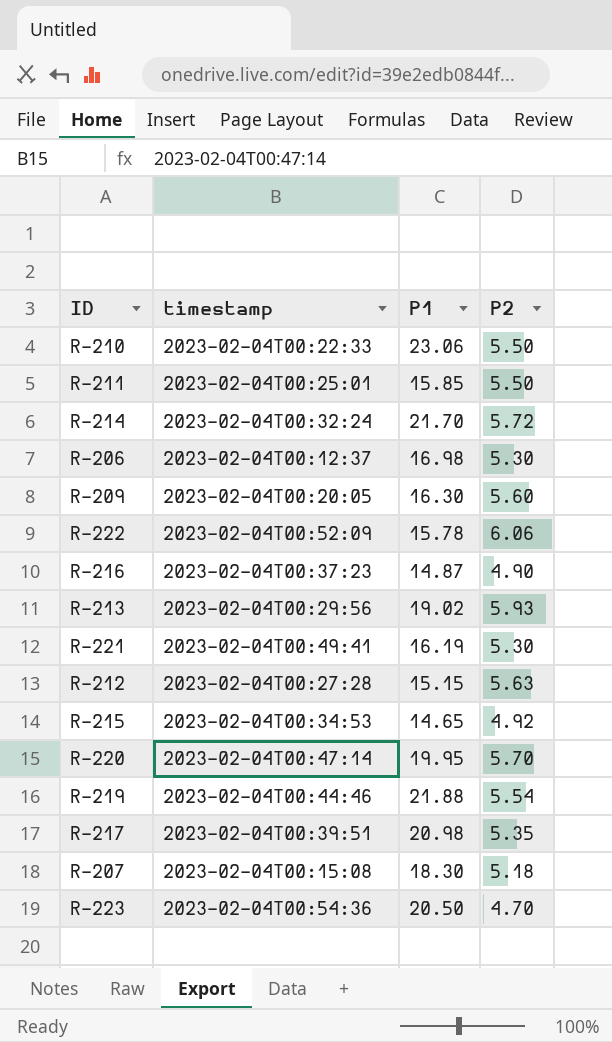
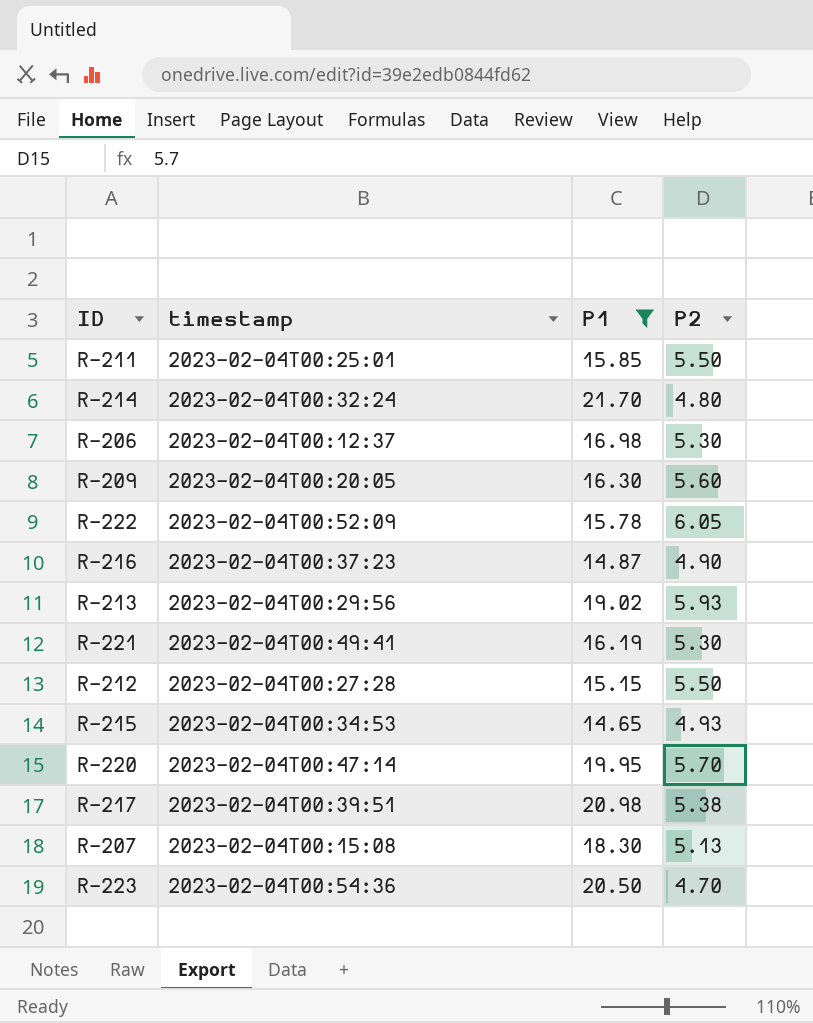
filter: none -> P1 <= 21.70
R-214 | P2: 5.72 -> 4.80
R-222 | P2: 6.06 -> 6.05
R-212 | P2: 5.63 -> 5.50
R-215 | P2: 4.92 -> 4.93
R-217 | P2: 5.35 -> 5.38
R-207 | P2: 5.18 -> 5.13

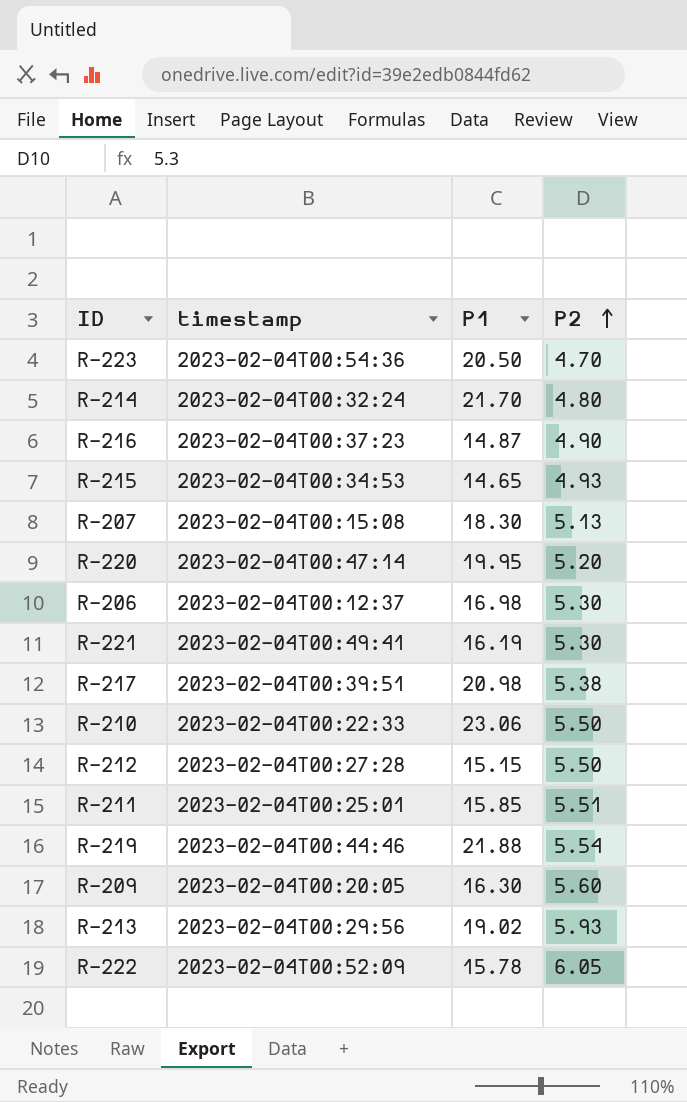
filter: P1 <= 21.70 -> none
row order: none -> P2 ascending
R-220 | P2: 5.70 -> 5.20
R-211 | P2: 5.50 -> 5.51

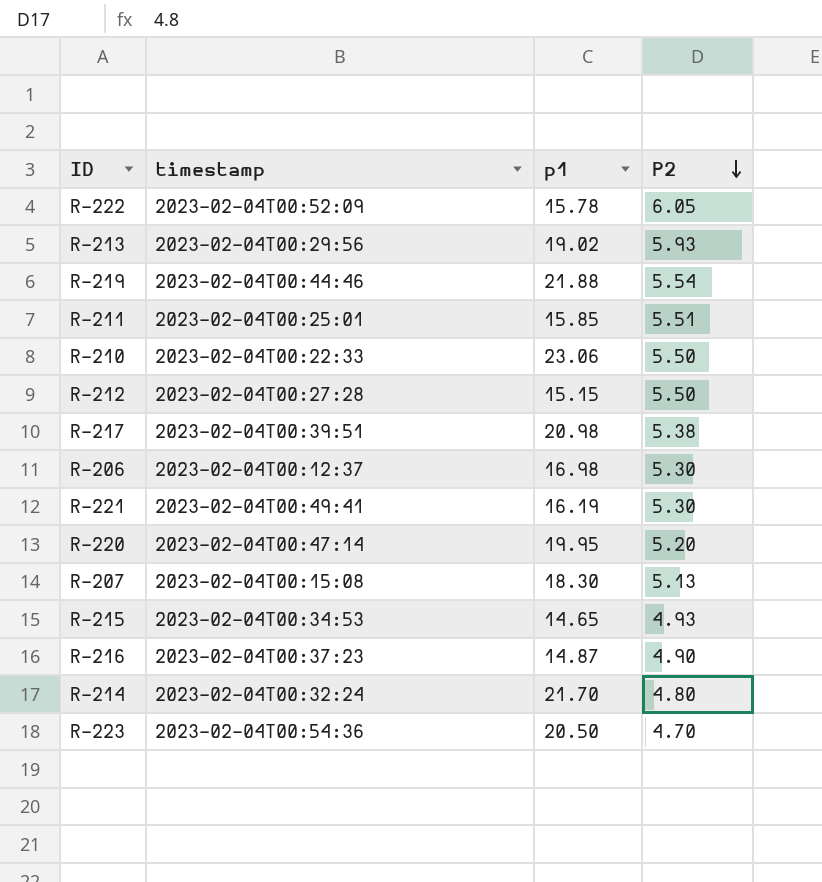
row order: P2 ascending -> P2 descending
column name: P1 -> p1
row R-209: 2023-02-04T00:20:05 | 16.30 | 5.60 -> none

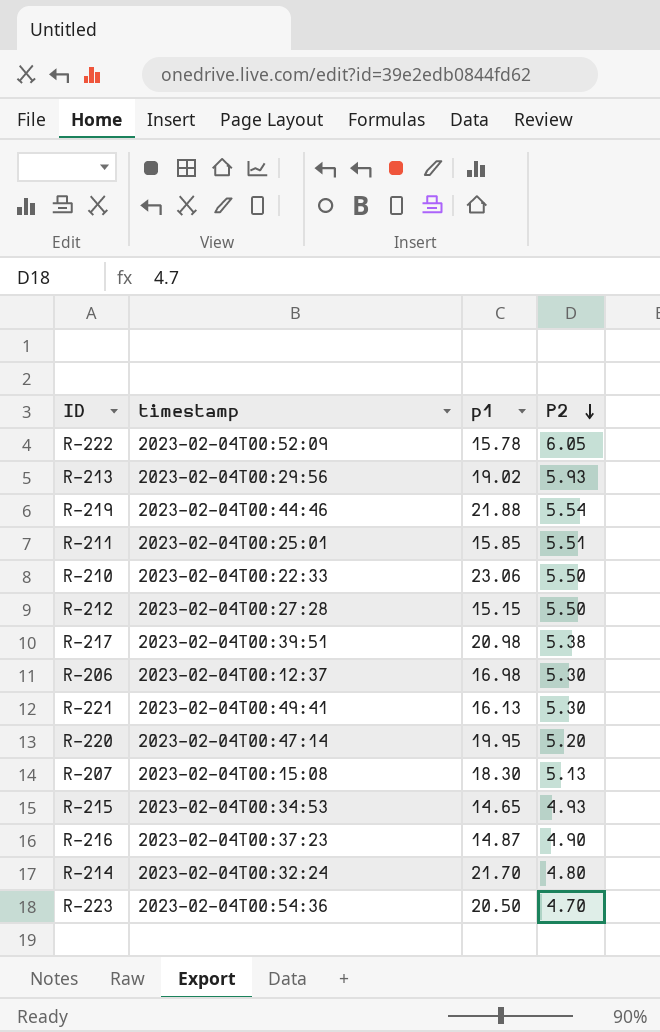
R-221 | p1: 16.19 -> 16.13

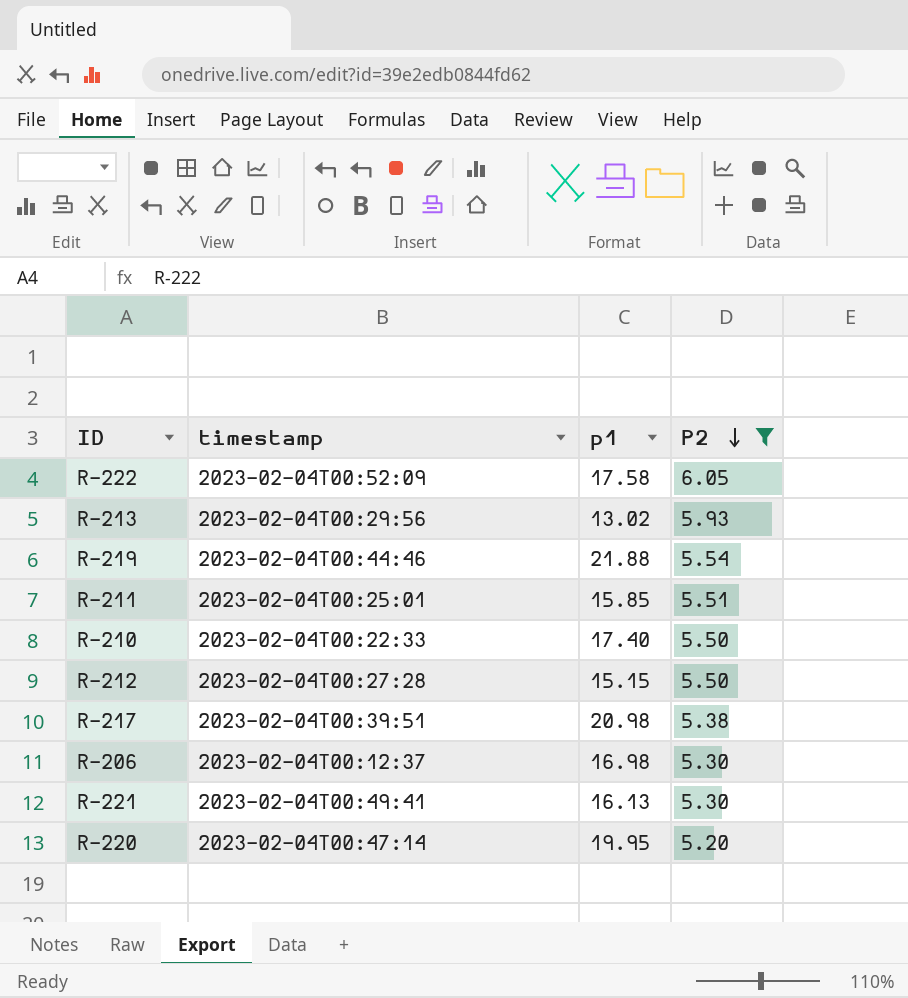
filter: none -> P2 >= 5.20
R-222 | p1: 15.78 -> 17.58
R-213 | p1: 19.02 -> 13.02
R-210 | p1: 23.06 -> 17.40

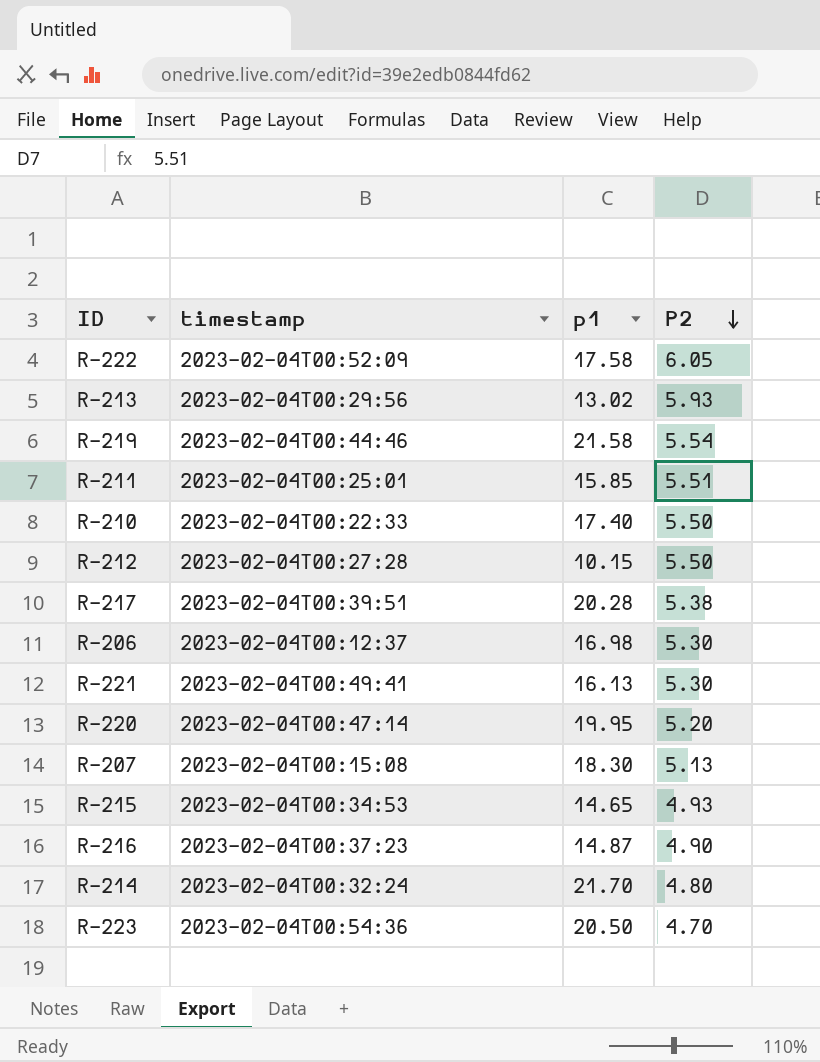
filter: P2 >= 5.20 -> none
R-219 | p1: 21.88 -> 21.58
R-212 | p1: 15.15 -> 10.15
R-217 | p1: 20.98 -> 20.28

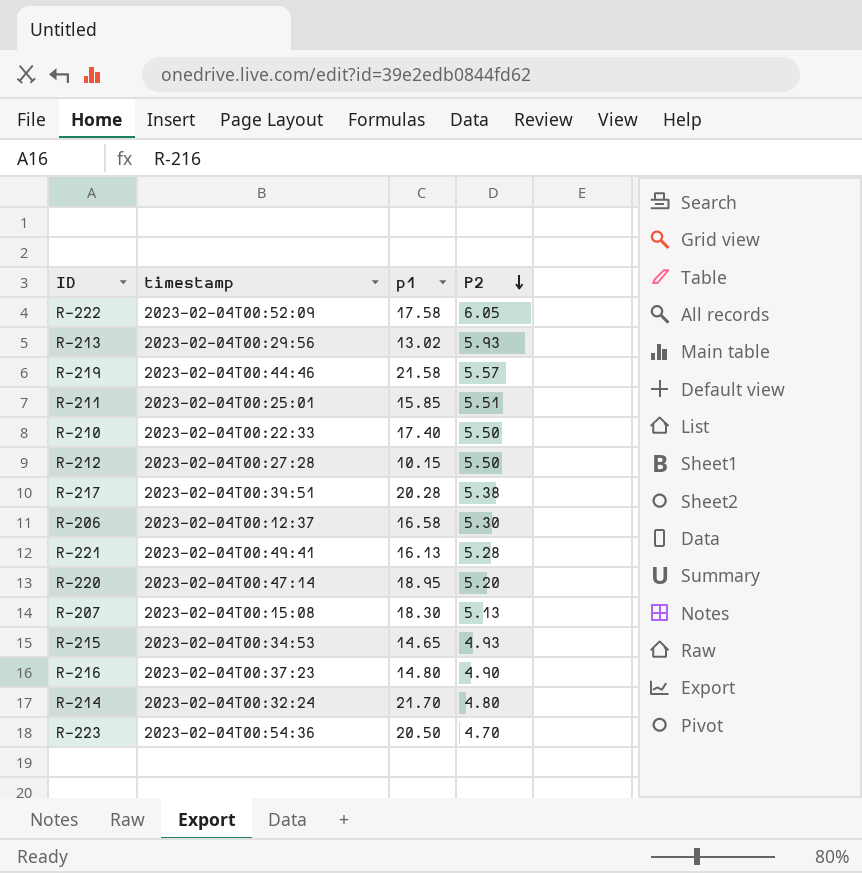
R-219 | P2: 5.54 -> 5.57
R-206 | p1: 16.98 -> 16.58
R-221 | P2: 5.30 -> 5.28
R-220 | p1: 19.95 -> 18.95
R-216 | p1: 14.87 -> 14.80

